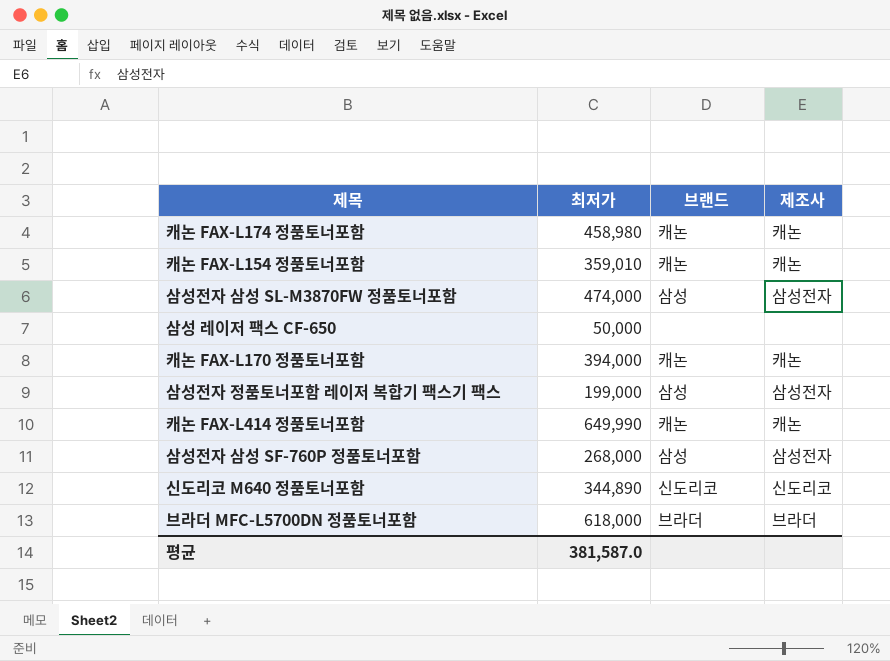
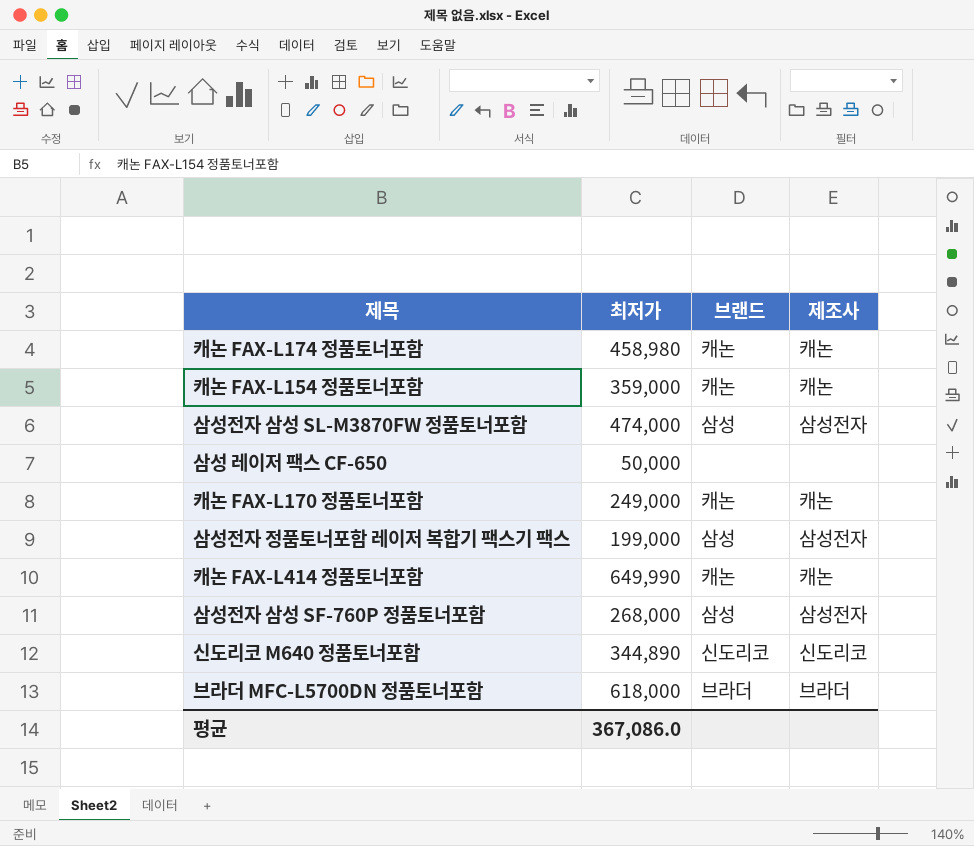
캐논 FAX-L154 정품토너포함 | 최저가: 359,010 -> 359,000
캐논 FAX-L170 정품토너포함 | 최저가: 394,000 -> 249,000
평균 | 최저가: 381,587.0 -> 367,086.0

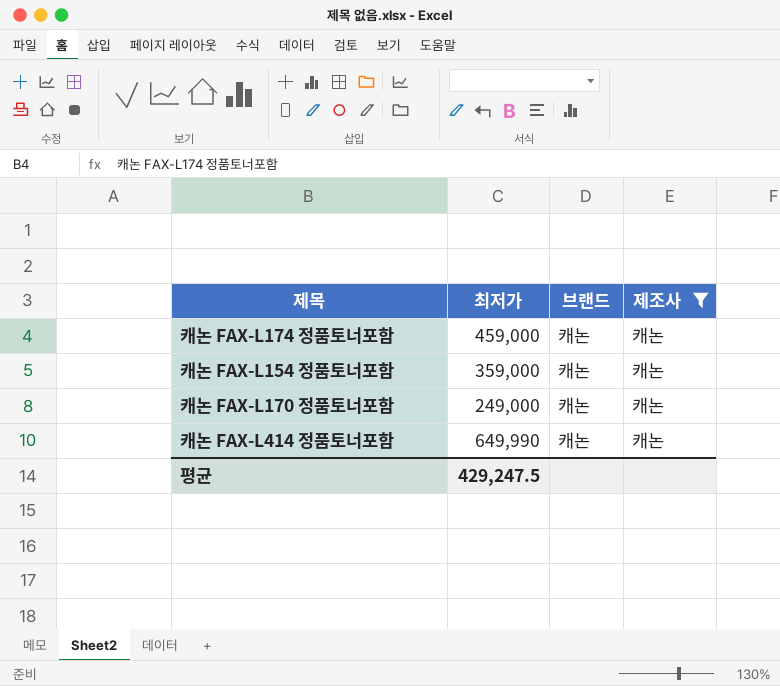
filter: none -> 제조사 = 캐논
캐논 FAX-L174 정품토너포함 | 최저가: 458,980 -> 459,000
평균 | 최저가: 367,086.0 -> 429,247.5

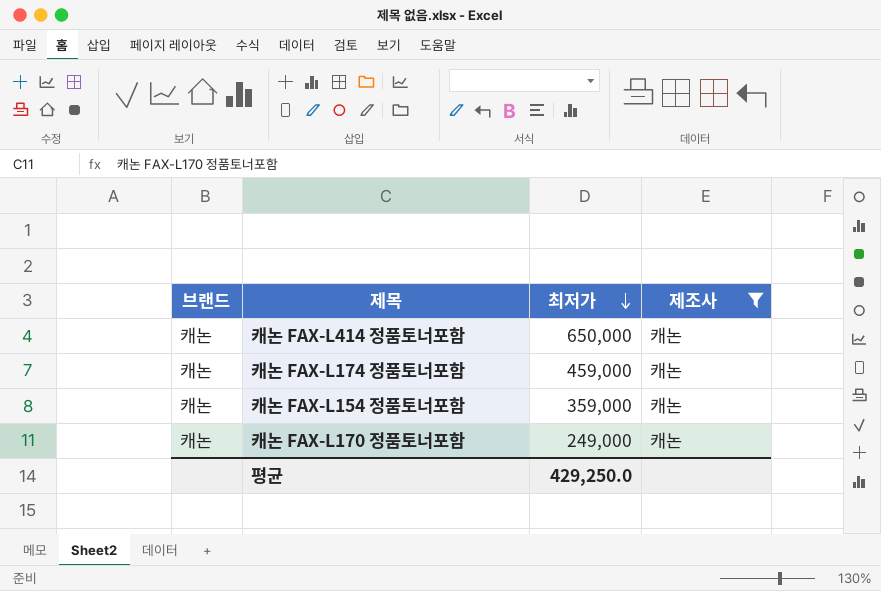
row order: none -> 최저가 descending
column 브랜드 | position: 3 -> 1
캐논 FAX-L414 정품토너포함 | 최저가: 649,990 -> 650,000
평균 | 최저가: 429,247.5 -> 429,250.0

